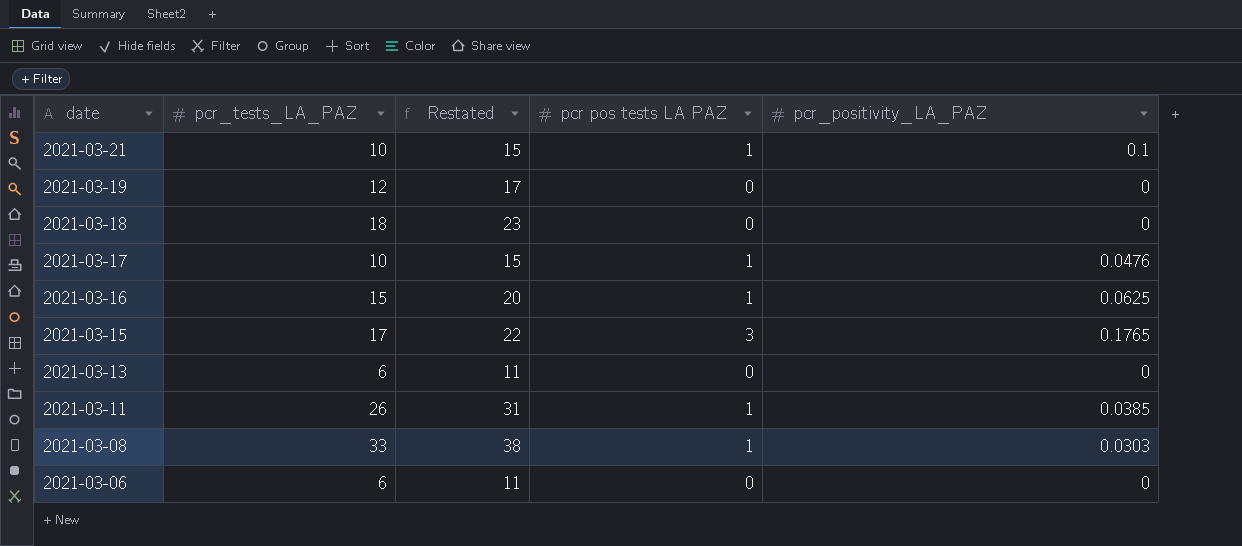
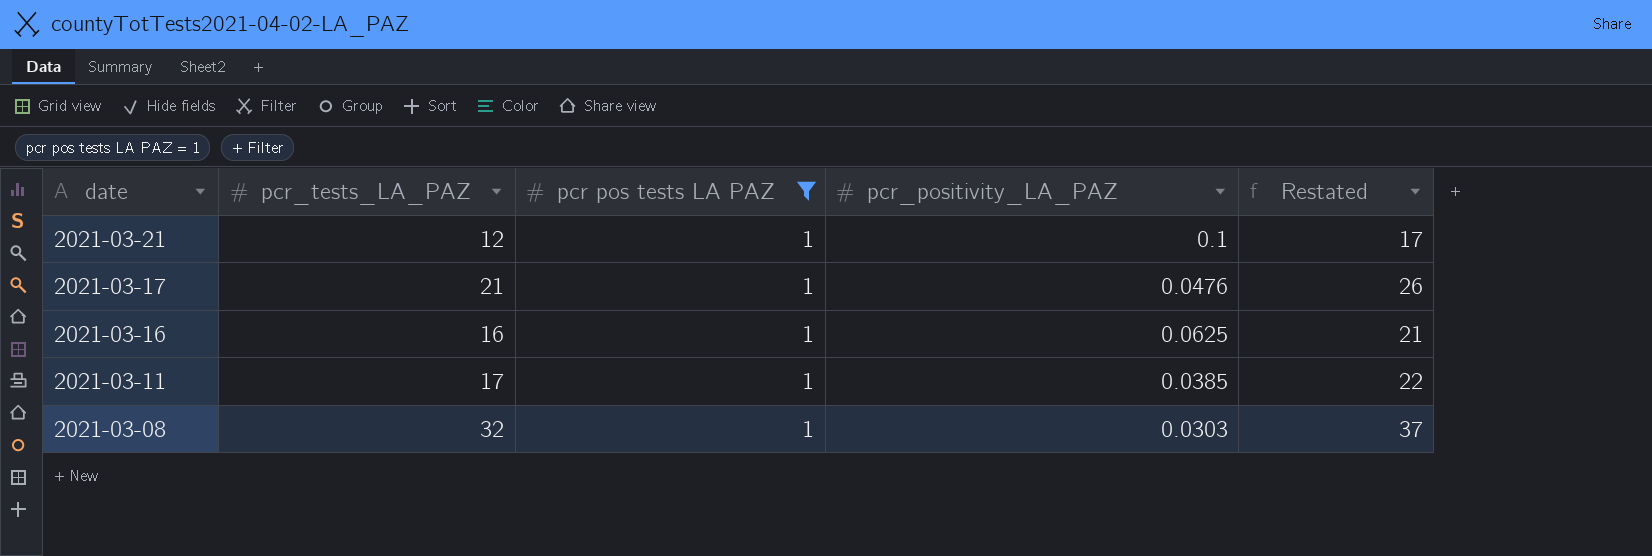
filter: none -> pcr pos tests LA PAZ = 1
column Restated | position: 3 -> 5
2021-03-21 | pcr_tests_LA_PAZ: 10 -> 12
2021-03-21 | Restated: 15 -> 17
2021-03-17 | pcr_tests_LA_PAZ: 10 -> 21
2021-03-17 | Restated: 15 -> 26
2021-03-16 | pcr_tests_LA_PAZ: 15 -> 16
2021-03-16 | Restated: 20 -> 21
2021-03-11 | pcr_tests_LA_PAZ: 26 -> 17
2021-03-11 | Restated: 31 -> 22
2021-03-08 | pcr_tests_LA_PAZ: 33 -> 32
2021-03-08 | Restated: 38 -> 37

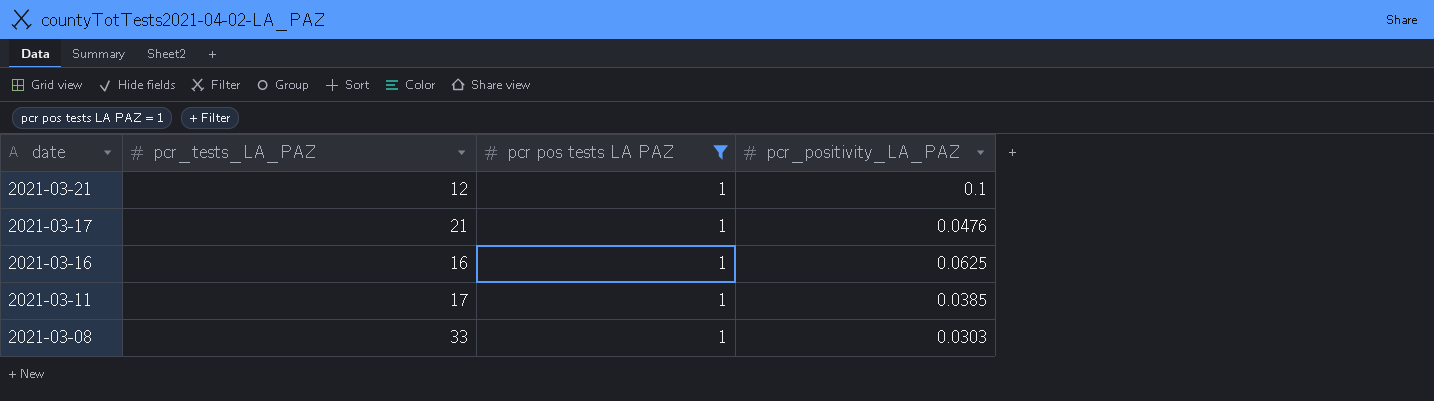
column Restated | formula: [pcr_tests_LA_PAZ] + 5 -> none
2021-03-08 | pcr_tests_LA_PAZ: 32 -> 33

